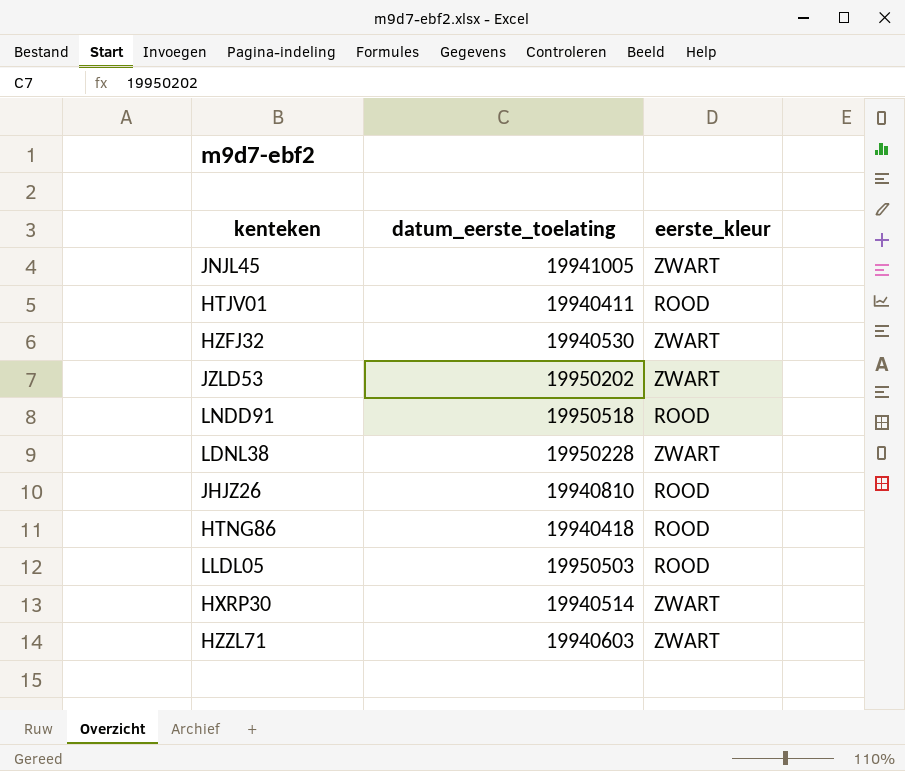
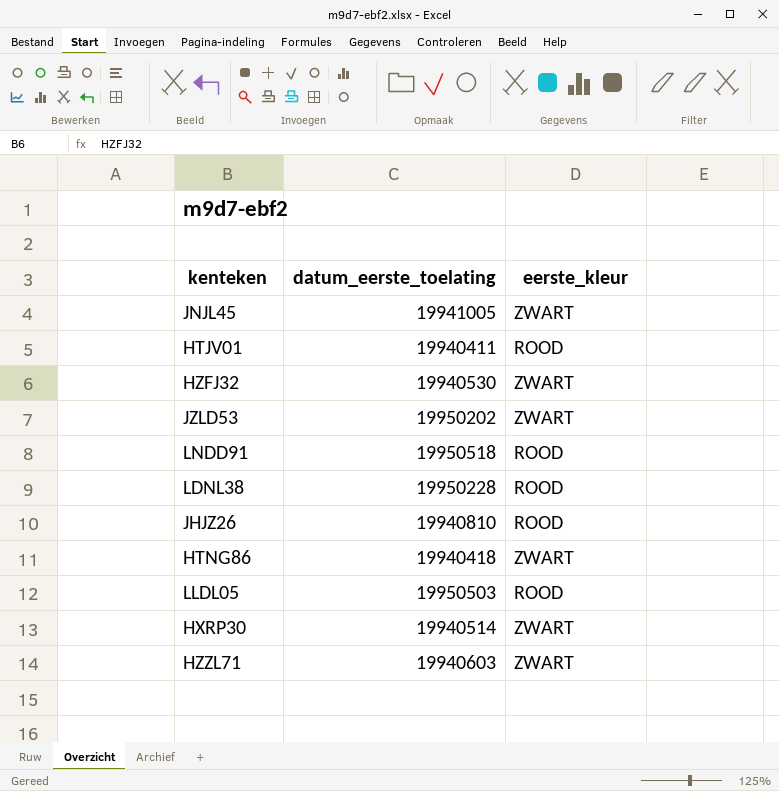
LDNL38 | eerste_kleur: ZWART -> ROOD
HTNG86 | eerste_kleur: ROOD -> ZWART

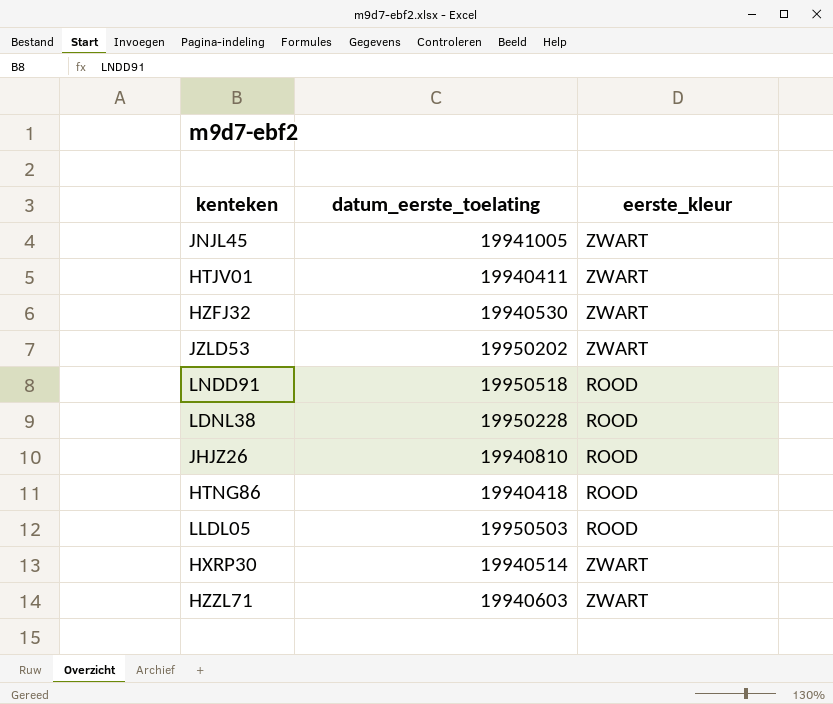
HTJV01 | eerste_kleur: ROOD -> ZWART
HTNG86 | eerste_kleur: ZWART -> ROOD

